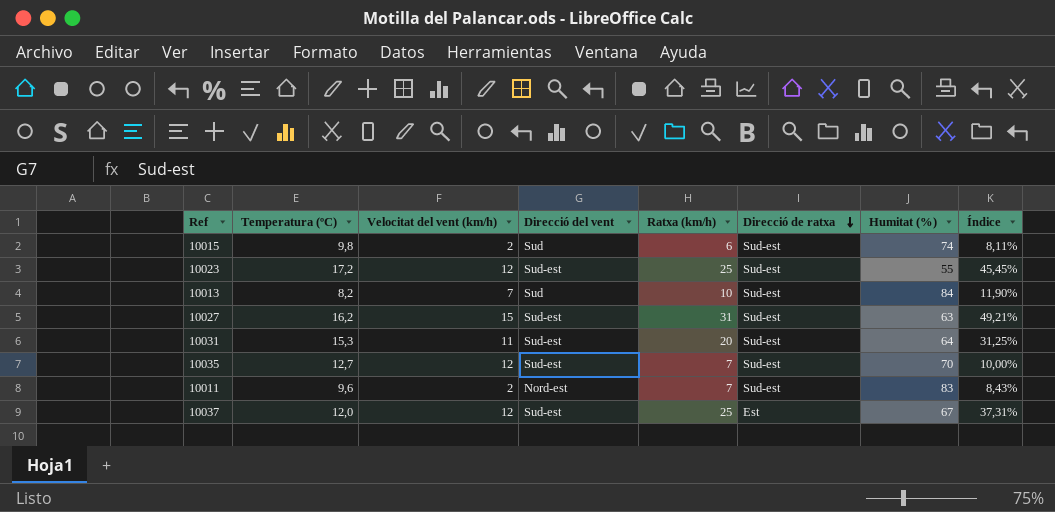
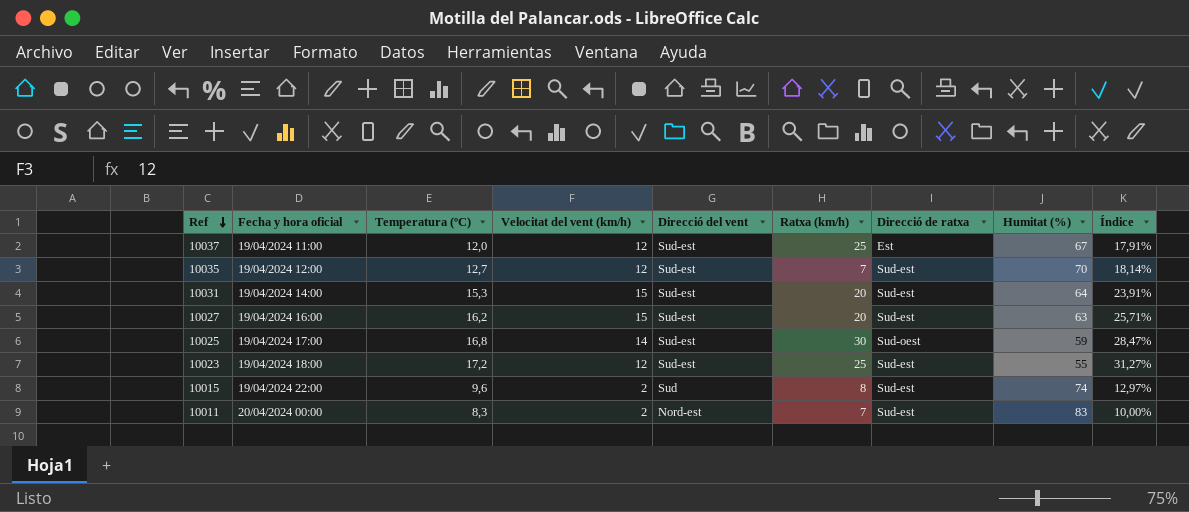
row order: Direcció de ratxa descending -> Ref descending
column Fecha y hora oficial | position: none -> 2
column Índice | formula: [Ratxa (km/h)] / [Humitat (%)] -> [Temperatura (ºC)] / [Humitat (%)]
row 10013: 8,2 | 7 | Sud | 10 | Sud-est | 84 | 11,90% -> none
10031 | Velocitat del vent (km/h): 11 -> 15
10027 | Ratxa (km/h): 31 -> 20
row 10025: none -> 19/04/2024 17:00 | 16,8 | 14 | Sud-est | 30 | Sud-oest | 59 | 28,47%
10015 | Temperatura (ºC): 9,8 -> 9,6
10015 | Ratxa (km/h): 6 -> 8
10011 | Temperatura (ºC): 9,6 -> 8,3

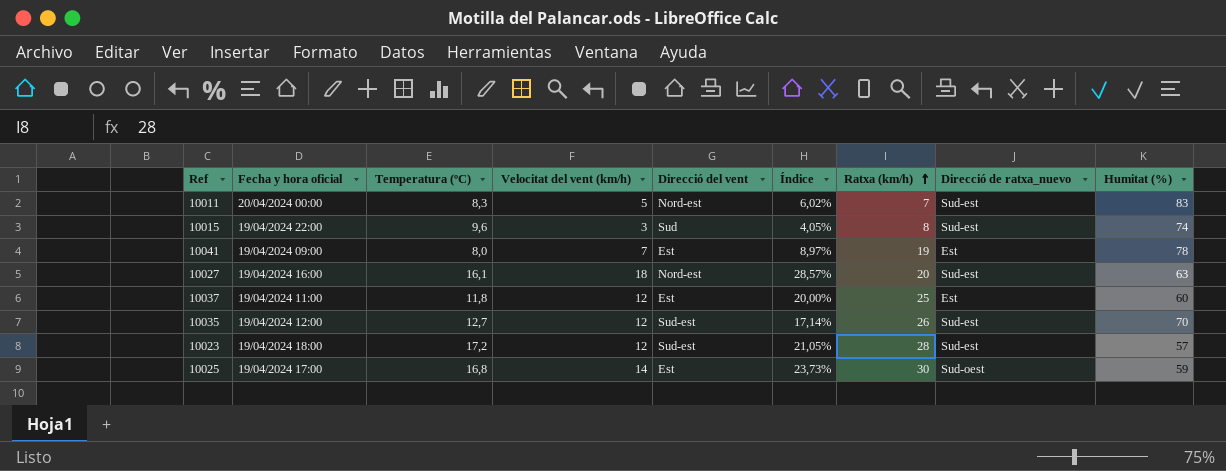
row order: Ref descending -> Ratxa (km/h) ascending
column Índice | formula: [Temperatura (ºC)] / [Humitat (%)] -> [Velocitat del vent (km/h)] / [Humitat (%)]
column Índice | position: 9 -> 6
column name: Direcció de ratxa -> Direcció de ratxa_nuevo
row 10031: 19/04/2024 14:00 | 15,3 | 15 | Sud-est | 20 | Sud-est | 64 | 23,91% -> none
10011 | Velocitat del vent (km/h): 2 -> 5
10015 | Velocitat del vent (km/h): 2 -> 3
row 10041: none -> 19/04/2024 09:00 | 8,0 | 7 | Est | 8,97% | 19 | Est | 78
10027 | Temperatura (ºC): 16,2 -> 16,1
10027 | Velocitat del vent (km/h): 15 -> 18
10027 | Direcció del vent: Sud-est -> Nord-est
10037 | Temperatura (ºC): 12,0 -> 11,8
10037 | Direcció del vent: Sud-est -> Est
10037 | Humitat (%): 67 -> 60
10035 | Ratxa (km/h): 7 -> 26
10023 | Ratxa (km/h): 25 -> 28
10023 | Humitat (%): 55 -> 57
10025 | Direcció del vent: Sud-est -> Est

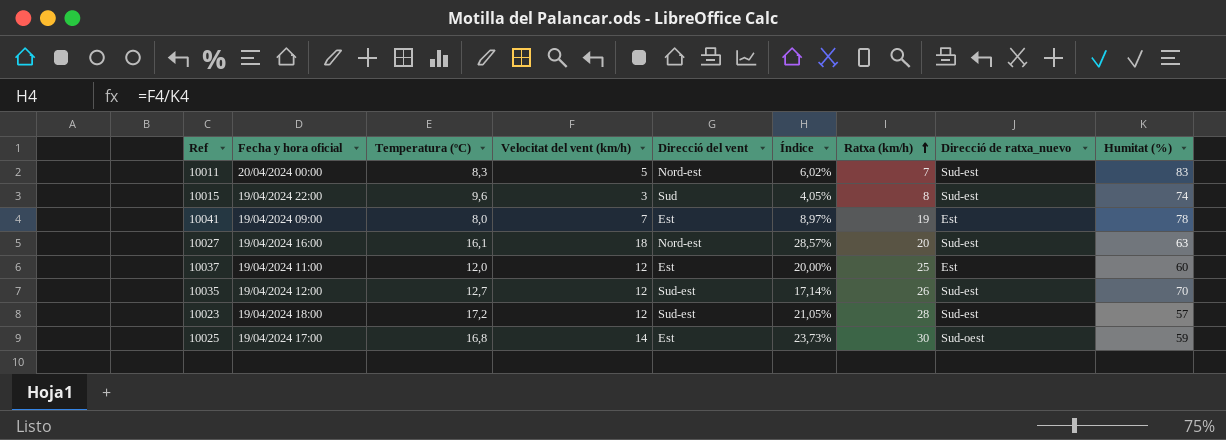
10037 | Temperatura (ºC): 11,8 -> 12,0

